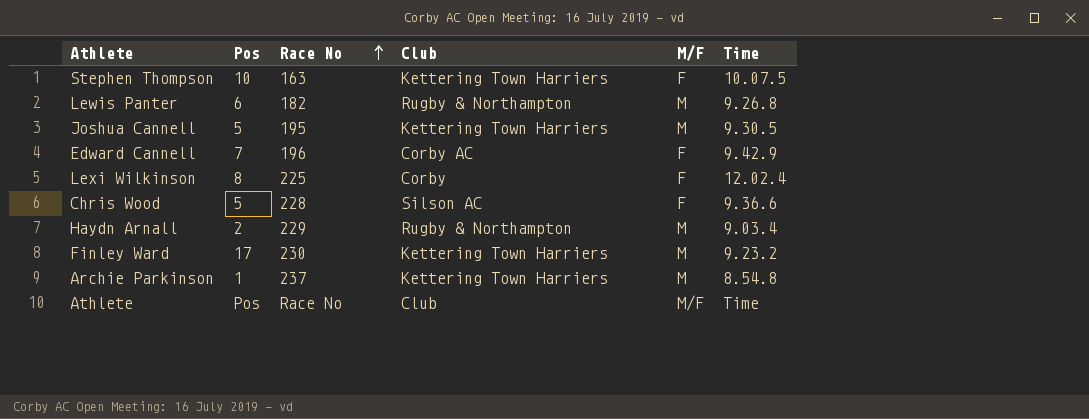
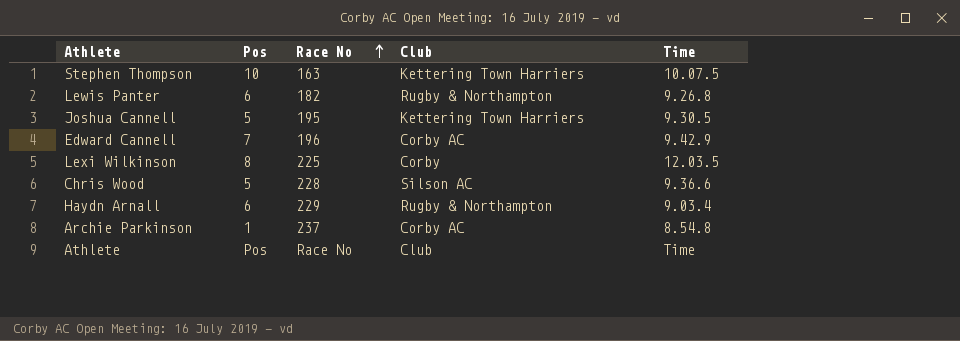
column M/F | position: 5 -> none
row Finley Ward: 17 | 230 | Kettering Town Harriers | M | 9.23.2 -> none
Lexi Wilkinson | Time: 12.02.4 -> 12.03.5
Haydn Arnall | Pos: 2 -> 6
Archie Parkinson | Club: Kettering Town Harriers -> Corby AC

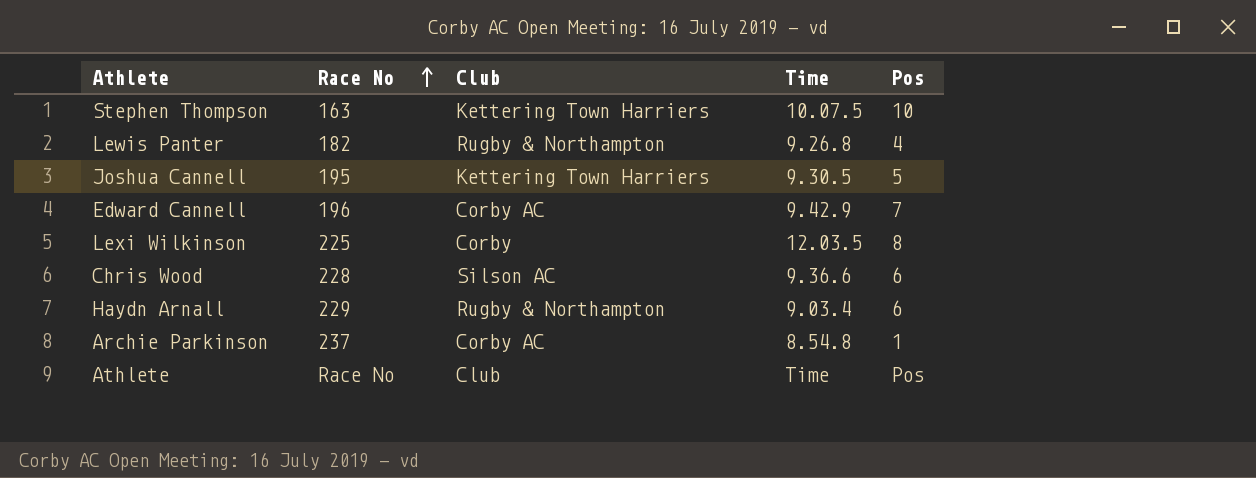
column Pos | position: 2 -> 5
Lewis Panter | Pos: 6 -> 4
Chris Wood | Pos: 5 -> 6

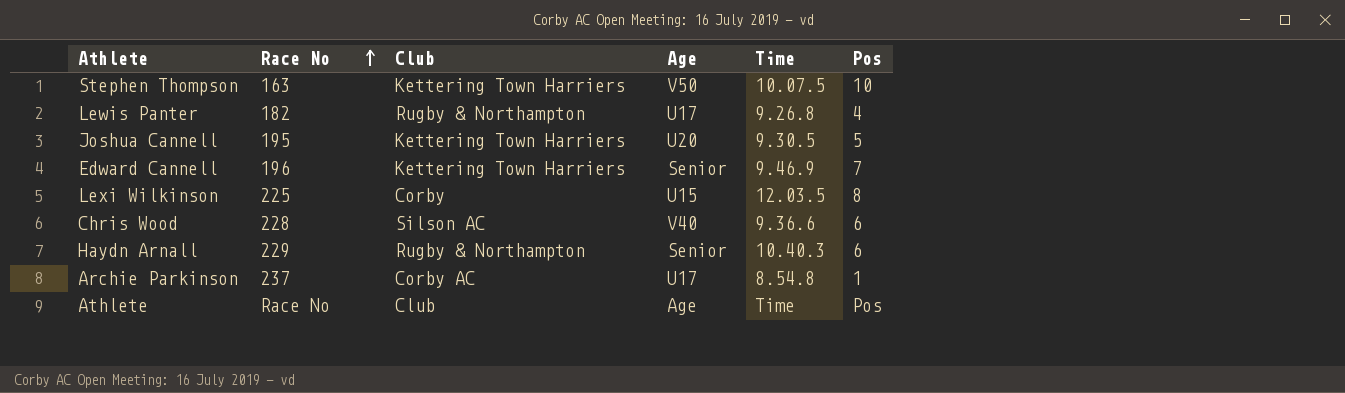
column Age | position: none -> 4
Edward Cannell | Club: Corby AC -> Kettering Town Harriers
Edward Cannell | Time: 9.42.9 -> 9.46.9
Haydn Arnall | Time: 9.03.4 -> 10.40.3

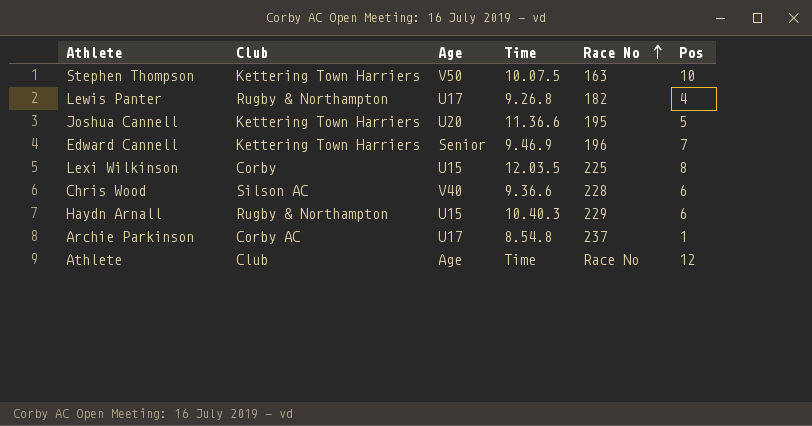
column Race No | position: 2 -> 5
Joshua Cannell | Time: 9.30.5 -> 11.36.6
Haydn Arnall | Age: Senior -> U15
Athlete | Pos: Pos -> 12

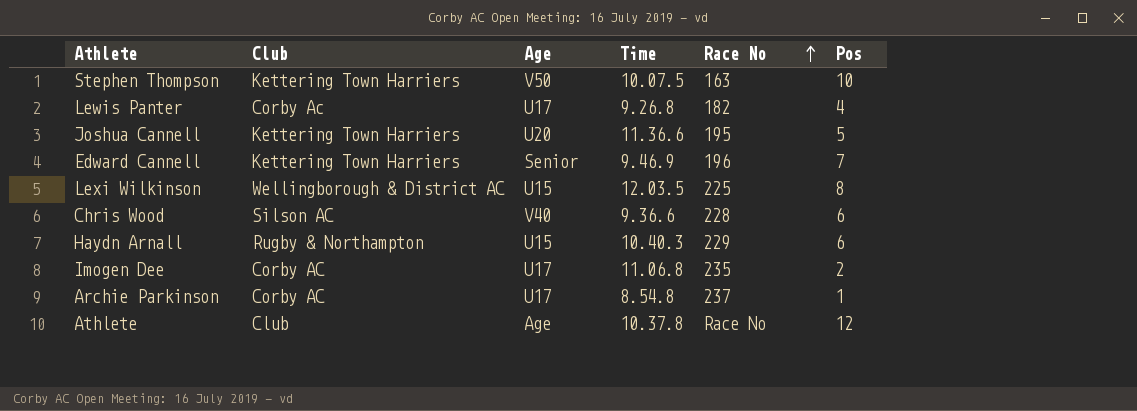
Lewis Panter | Club: Rugby & Northampton -> Corby Ac
Lexi Wilkinson | Club: Corby -> Wellingborough & District AC
row Imogen Dee: none -> Corby AC | U17 | 11.06.8 | 235 | 2
Athlete | Time: Time -> 10.37.8

